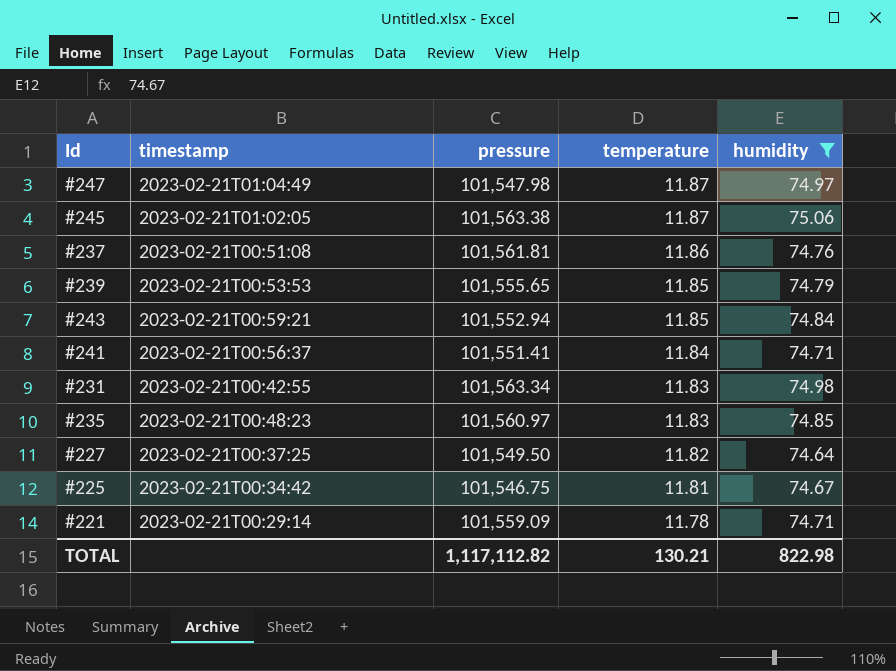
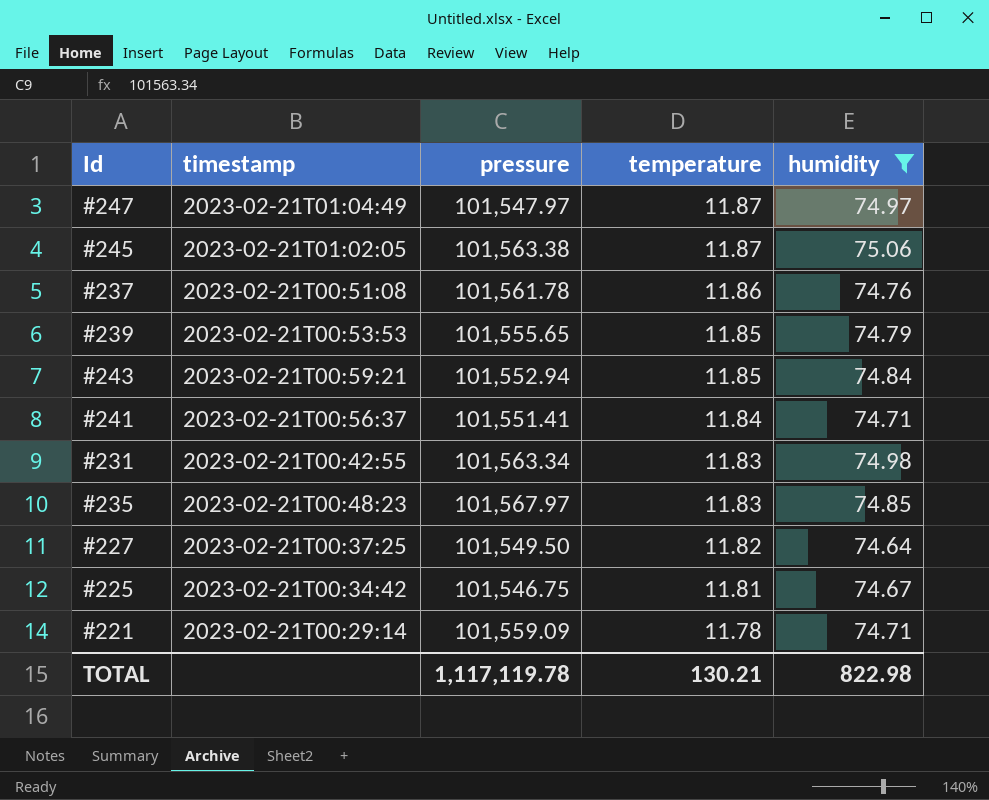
#247 | pressure: 101,547.98 -> 101,547.97
#237 | pressure: 101,561.81 -> 101,561.78
#235 | pressure: 101,560.97 -> 101,567.97
TOTAL | pressure: 1,117,112.82 -> 1,117,119.78

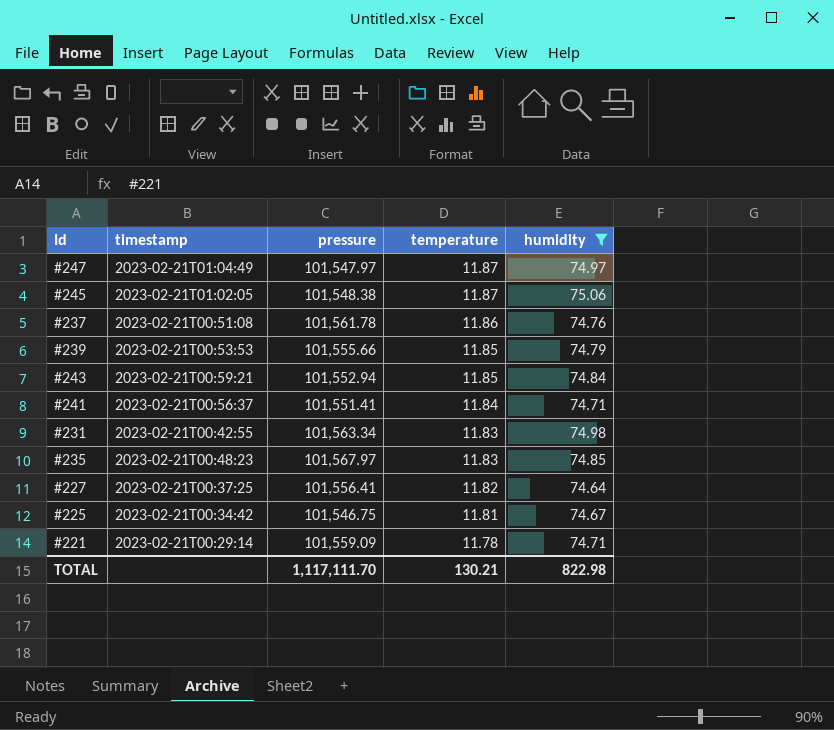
#245 | pressure: 101,563.38 -> 101,548.38
#239 | pressure: 101,555.65 -> 101,555.66
#227 | pressure: 101,549.50 -> 101,556.41
TOTAL | pressure: 1,117,119.78 -> 1,117,111.70

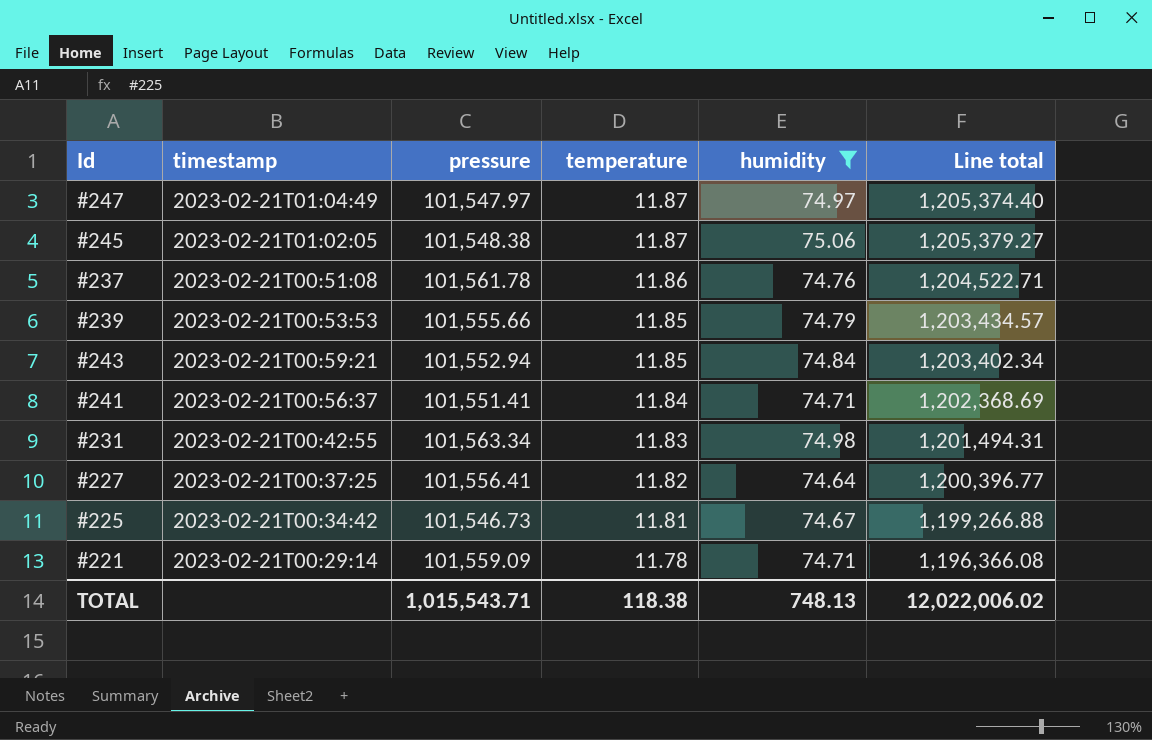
column Line total | formula: none -> [pressure] * [temperature]
row #235: 2023-02-21T00:48:23 | 101,567.97 | 11.83 | 74.85 -> none
#225 | pressure: 101,546.75 -> 101,546.73
TOTAL | pressure: 1,117,111.70 -> 1,015,543.71
TOTAL | temperature: 130.21 -> 118.38
TOTAL | humidity: 822.98 -> 748.13

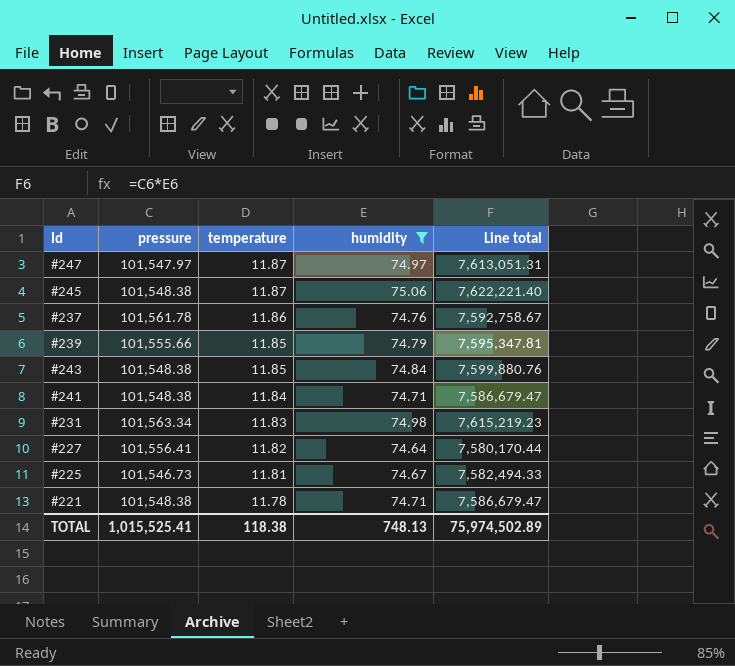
column timestamp | position: 2 -> none
column Line total | formula: [pressure] * [temperature] -> [pressure] * [humidity]
#243 | pressure: 101,552.94 -> 101,548.38
#241 | pressure: 101,551.41 -> 101,548.38
#221 | pressure: 101,559.09 -> 101,548.38
TOTAL | pressure: 1,015,543.71 -> 1,015,525.41
TOTAL | Line total: 12,022,006.02 -> 75,974,502.89

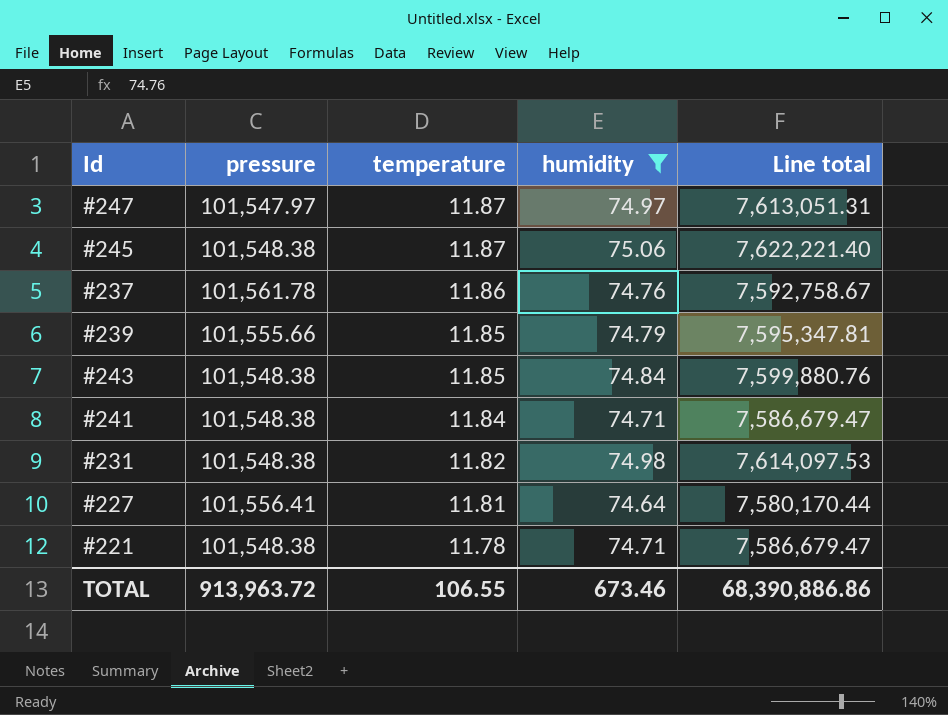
row #225: 101,546.73 | 11.81 | 74.67 | 7,582,494.33 -> none
#231 | pressure: 101,563.34 -> 101,548.38
#231 | temperature: 11.83 -> 11.82
#231 | Line total: 7,615,219.23 -> 7,614,097.53
#227 | temperature: 11.82 -> 11.81
TOTAL | pressure: 1,015,525.41 -> 913,963.72
TOTAL | temperature: 118.38 -> 106.55
TOTAL | humidity: 748.13 -> 673.46
TOTAL | Line total: 75,974,502.89 -> 68,390,886.86

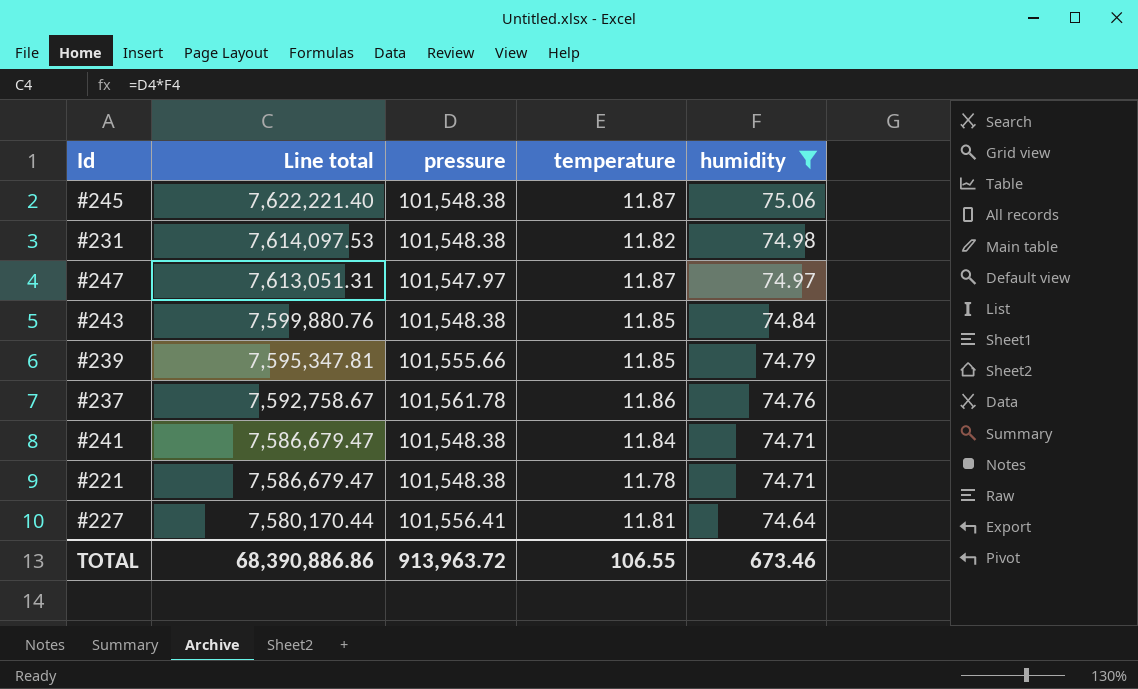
row order: temperature descending -> Line total descending
column Line total | position: 5 -> 2

